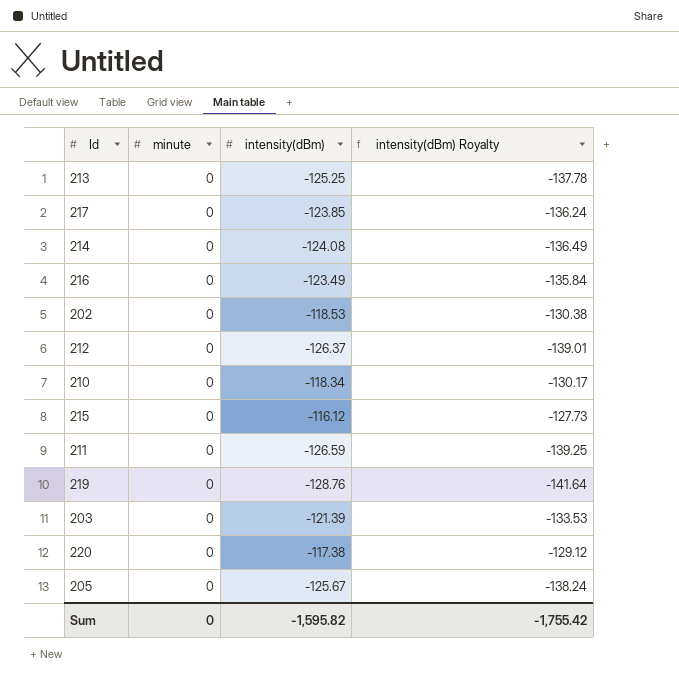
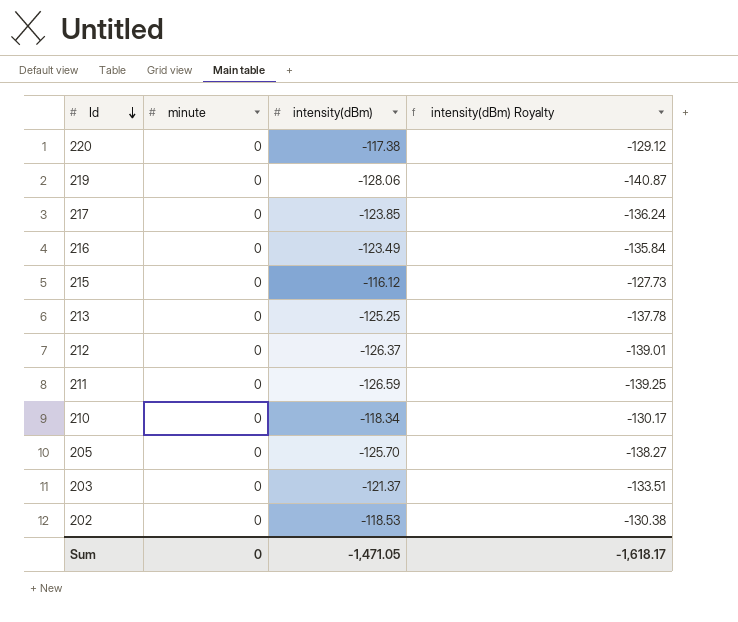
row order: none -> Id descending
row 214: 0 | -124.08 | -136.49 -> none
219 | intensity(dBm): -128.76 -> -128.06
219 | intensity(dBm) Royalty: -141.64 -> -140.87
205 | intensity(dBm): -125.67 -> -125.70
205 | intensity(dBm) Royalty: -138.24 -> -138.27
203 | intensity(dBm): -121.39 -> -121.37
203 | intensity(dBm) Royalty: -133.53 -> -133.51
Sum | intensity(dBm): -1,595.82 -> -1,471.05
Sum | intensity(dBm) Royalty: -1,755.42 -> -1,618.17

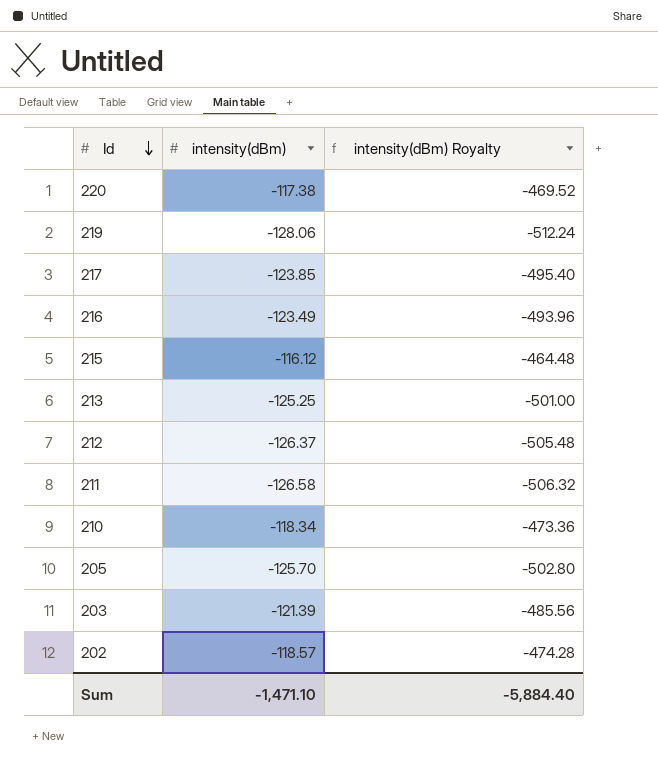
column minute | position: 2 -> none
column intensity(dBm) Royalty | formula: [intensity(dBm)] * 1.1 -> [intensity(dBm)] * 4
211 | intensity(dBm): -126.59 -> -126.58
203 | intensity(dBm): -121.37 -> -121.39
202 | intensity(dBm): -118.53 -> -118.57
Sum | intensity(dBm): -1,471.05 -> -1,471.10
Sum | intensity(dBm) Royalty: -1,618.17 -> -5,884.40

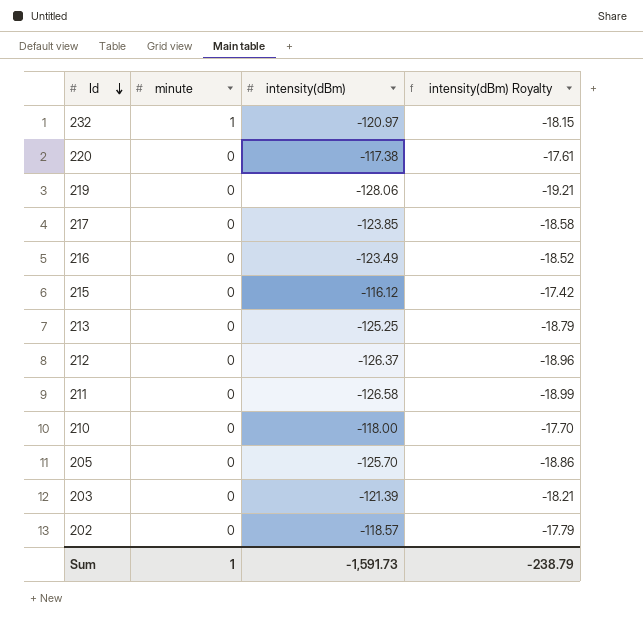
column minute | position: none -> 2
column intensity(dBm) Royalty | formula: [intensity(dBm)] * 4 -> [intensity(dBm)] * 0.15
row 232: none -> 1 | -120.97 | -18.15
210 | intensity(dBm): -118.34 -> -118.00
Sum | intensity(dBm): -1,471.10 -> -1,591.73
Sum | intensity(dBm) Royalty: -5,884.40 -> -238.79

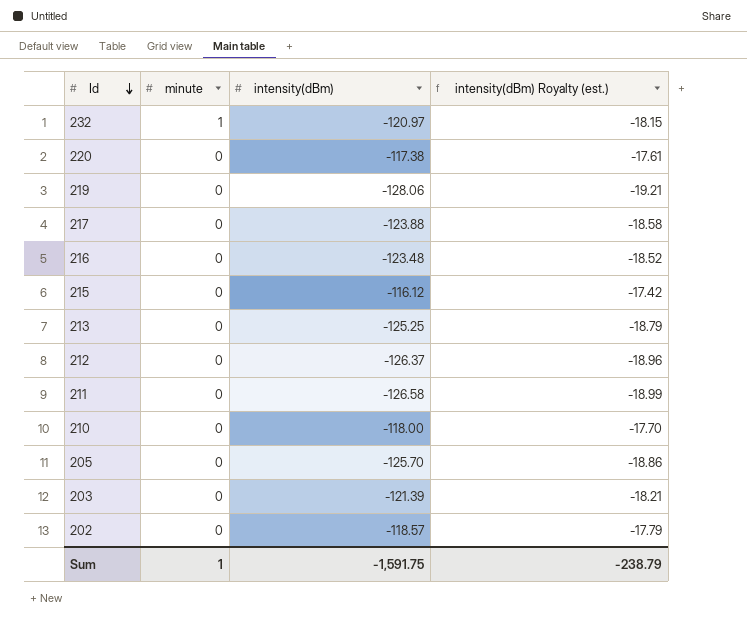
column name: intensity(dBm) Royalty -> intensity(dBm) Royalty (est.)
217 | intensity(dBm): -123.85 -> -123.88
216 | intensity(dBm): -123.49 -> -123.48
Sum | intensity(dBm): -1,591.73 -> -1,591.75

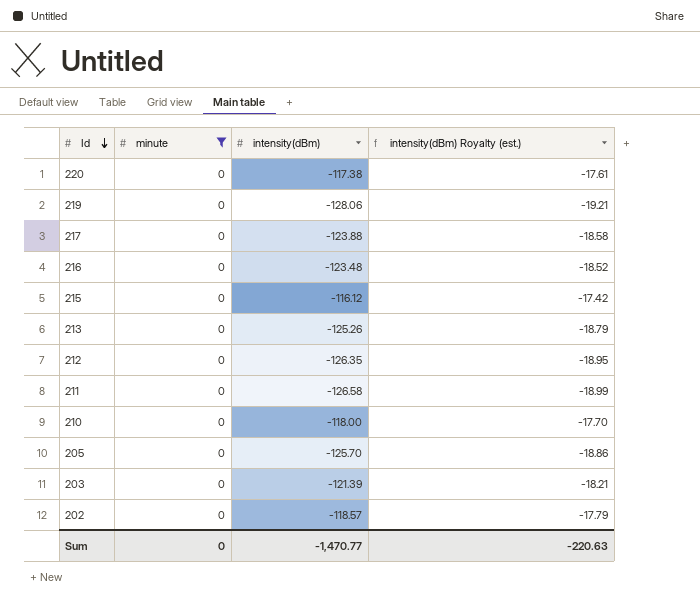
filter: none -> minute = 0
213 | intensity(dBm): -125.25 -> -125.26
212 | intensity(dBm): -126.37 -> -126.35
212 | intensity(dBm) Royalty (est.): -18.96 -> -18.95
Sum | minute: 1 -> 0
Sum | intensity(dBm): -1,591.75 -> -1,470.77
Sum | intensity(dBm) Royalty (est.): -238.79 -> -220.63

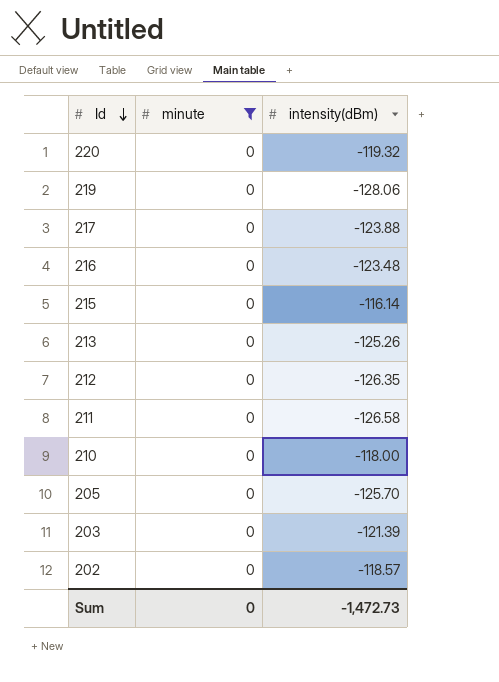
column intensity(dBm) Royalty (est.) | formula: [intensity(dBm)] * 0.15 -> none
220 | intensity(dBm): -117.38 -> -119.32
215 | intensity(dBm): -116.12 -> -116.14
Sum | intensity(dBm): -1,470.77 -> -1,472.73

